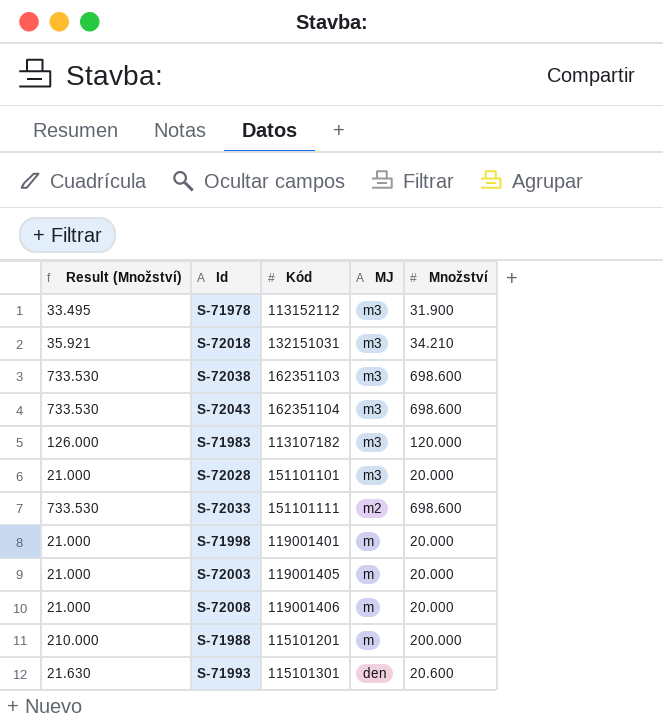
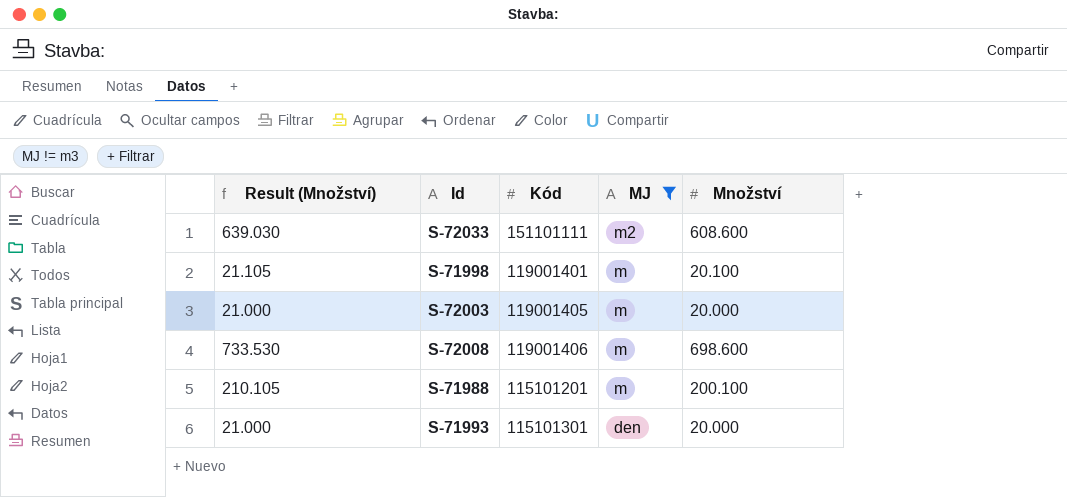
filter: none -> MJ != m3
S-72033 | Result (Množství): 733.530 -> 639.030
S-72033 | Množství: 698.600 -> 608.600
S-71998 | Result (Množství): 21.000 -> 21.105
S-71998 | Množství: 20.000 -> 20.100
S-72008 | Result (Množství): 21.000 -> 733.530
S-72008 | Množství: 20.000 -> 698.600
S-71988 | Result (Množství): 210.000 -> 210.105
S-71988 | Množství: 200.000 -> 200.100
S-71993 | Result (Množství): 21.630 -> 21.000
S-71993 | Množství: 20.600 -> 20.000

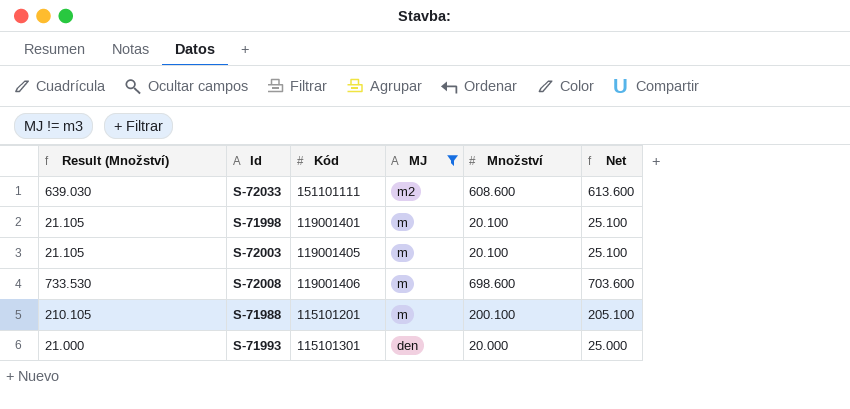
column Net | formula: none -> [Množství] + 5
S-72003 | Result (Množství): 21.000 -> 21.105
S-72003 | Množství: 20.000 -> 20.100

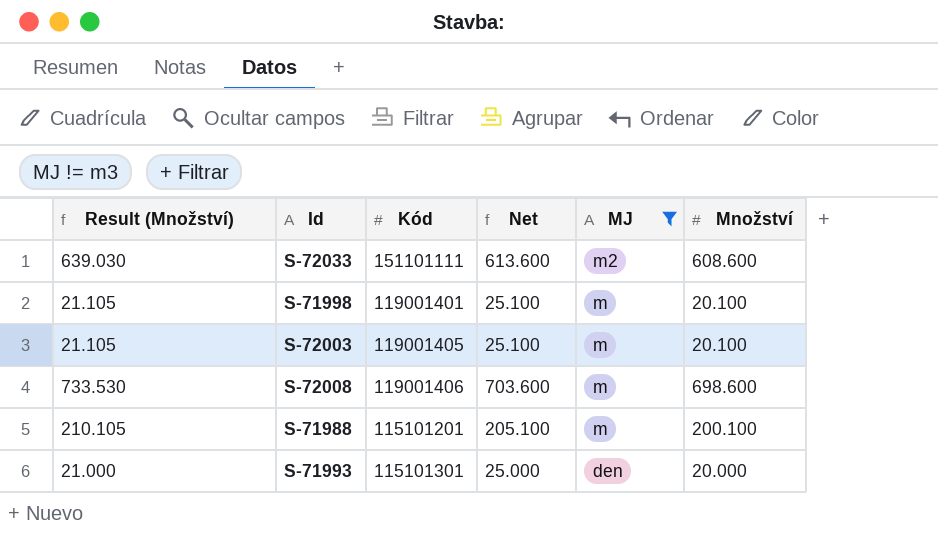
column Net | position: 6 -> 4

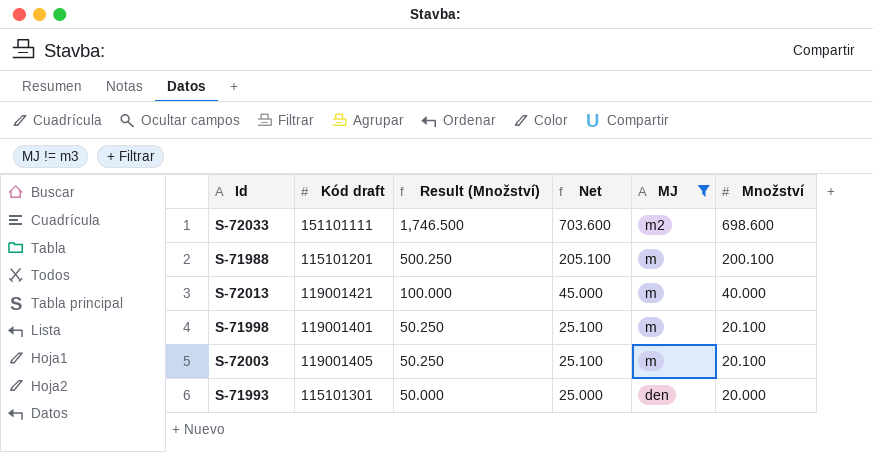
row order: MJ descending -> Result (Množství) descending
column name: Kód -> Kód draft
column Result (Množství) | formula: [Množství] * 1.05 -> [Množství] * 2.5
column Result (Množství) | position: 1 -> 3
row S-72008: 733.530 | 119001406 | 703.600 | m | 698.600 -> none
S-72033 | Net: 613.600 -> 703.600
S-72033 | Množství: 608.600 -> 698.600
row S-72013: none -> 119001421 | 100.000 | 45.000 | m | 40.000

